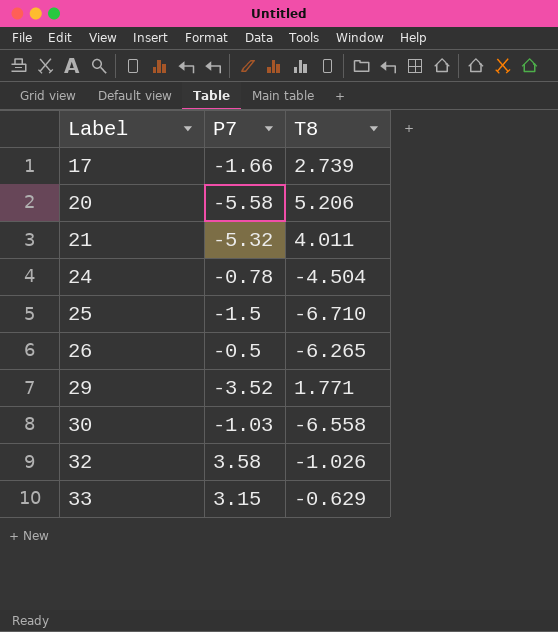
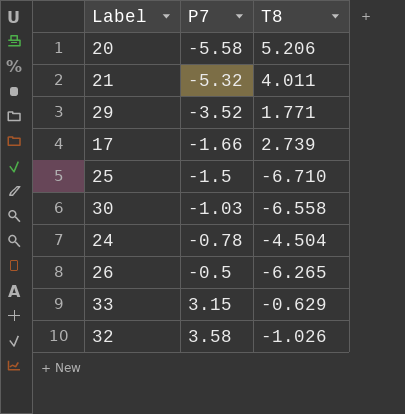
row order: Label ascending -> P7 ascending

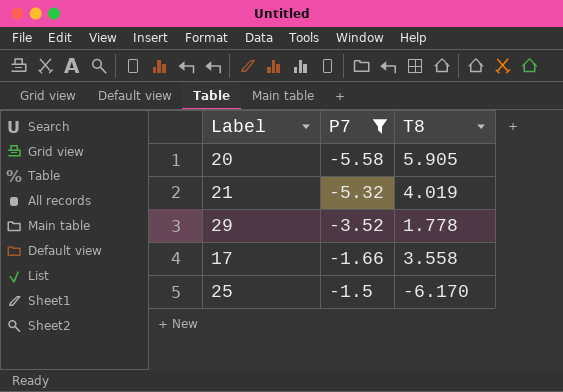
filter: none -> P7 <= -1.5
20 | T8: 5.206 -> 5.905
21 | T8: 4.011 -> 4.019
29 | T8: 1.771 -> 1.778
17 | T8: 2.739 -> 3.558
25 | T8: -6.710 -> -6.170

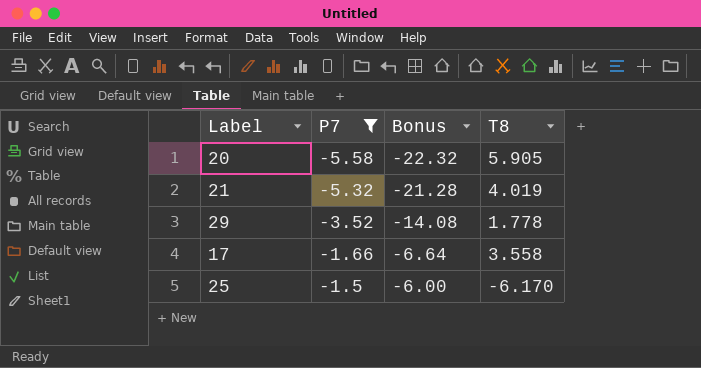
column Bonus | formula: none -> [P7] * 4

